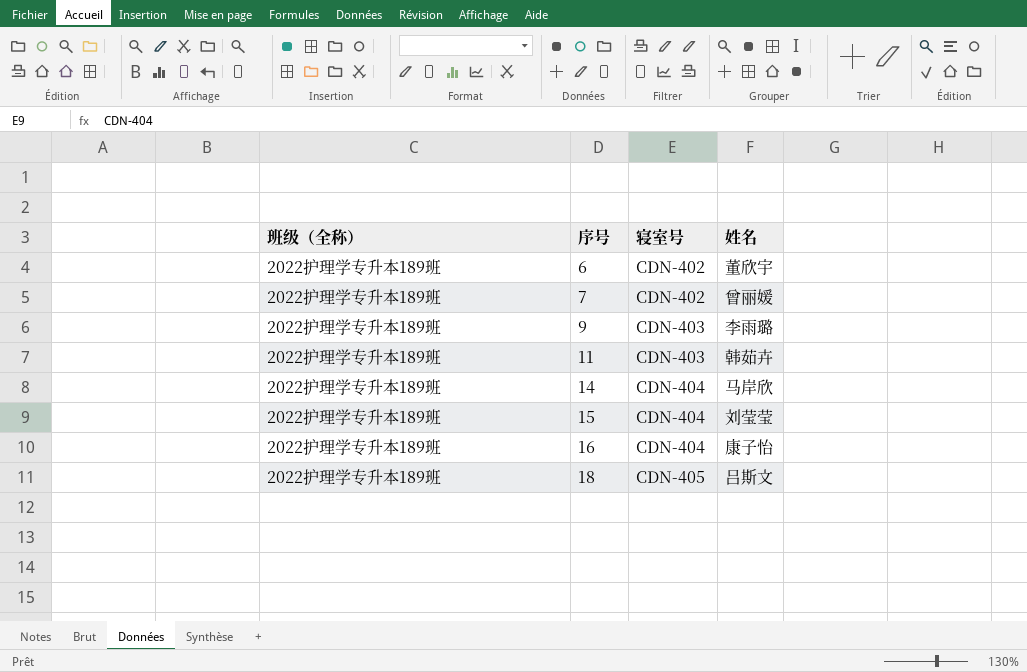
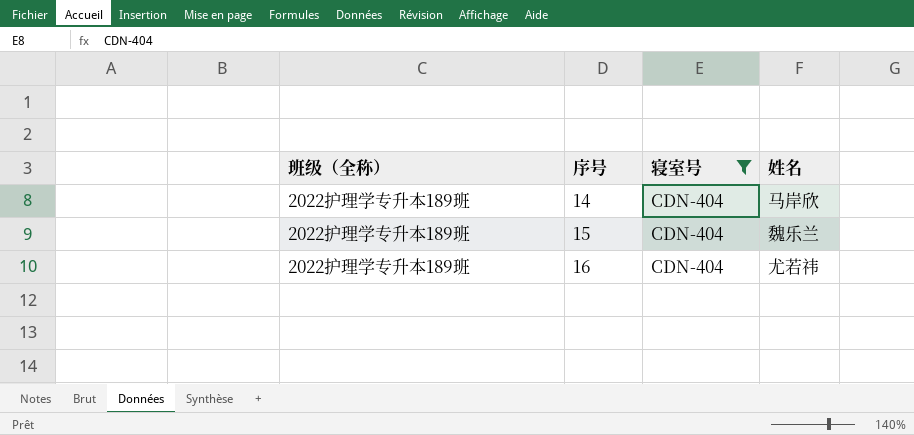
filter: none -> 寝室号 = CDN-404
15 | 姓名: 刘莹莹 -> 魏乐兰
16 | 姓名: 康子怡 -> 尤若祎

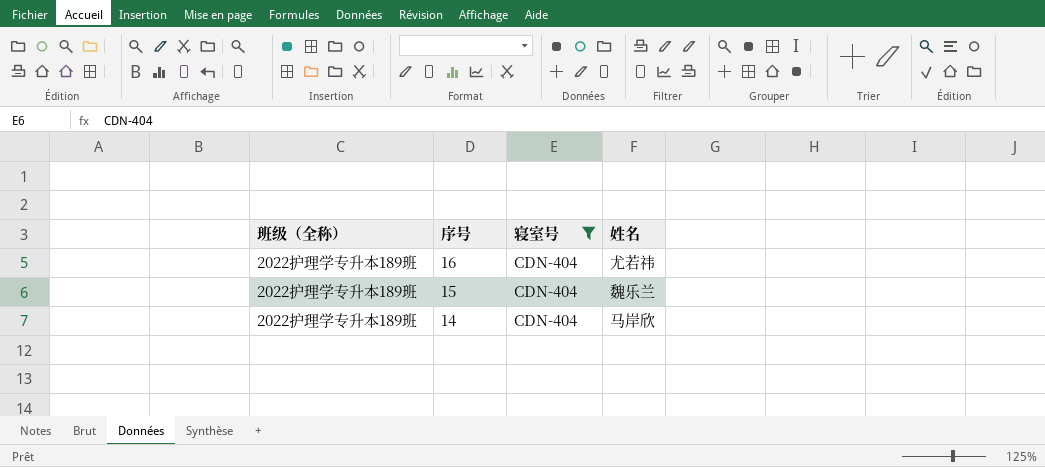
row order: 序号 ascending -> 序号 descending

